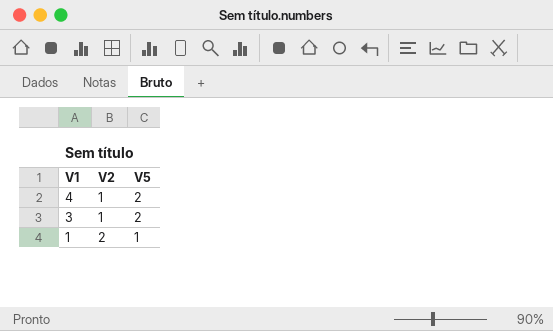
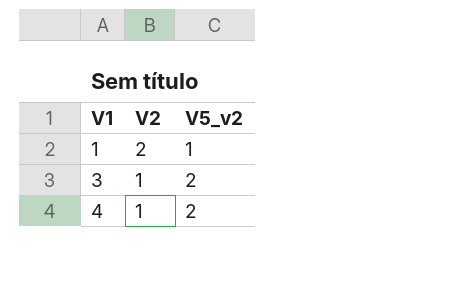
row order: V1 descending -> V1 ascending
column name: V5 -> V5_v2

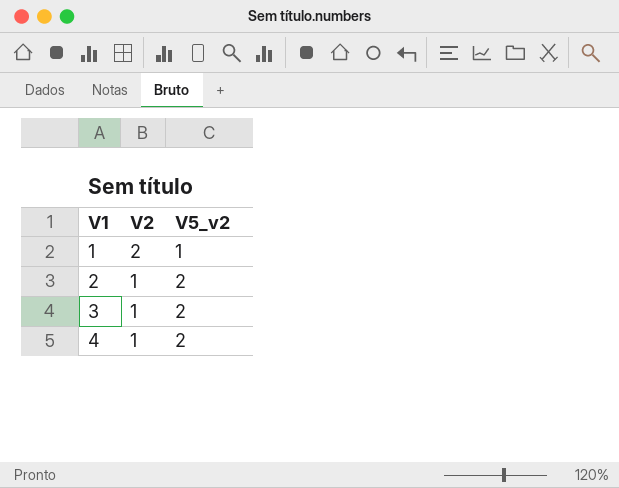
row 2: none -> 1 | 2

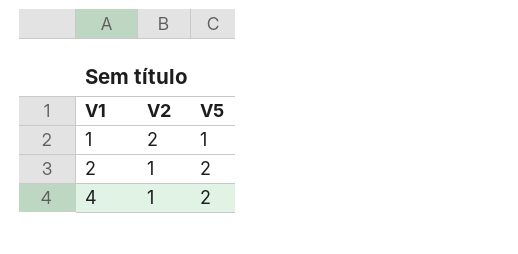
column name: V5_v2 -> V5
row 3: 1 | 2 -> none

